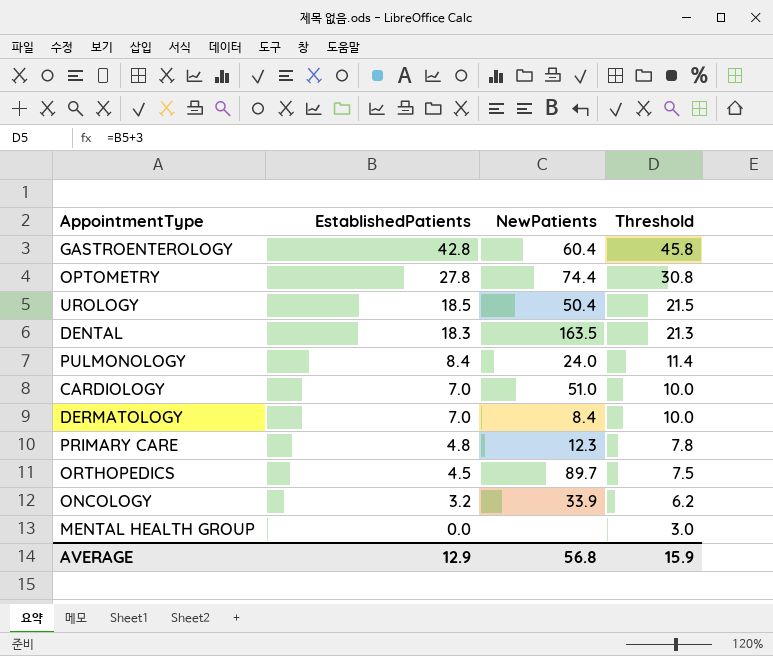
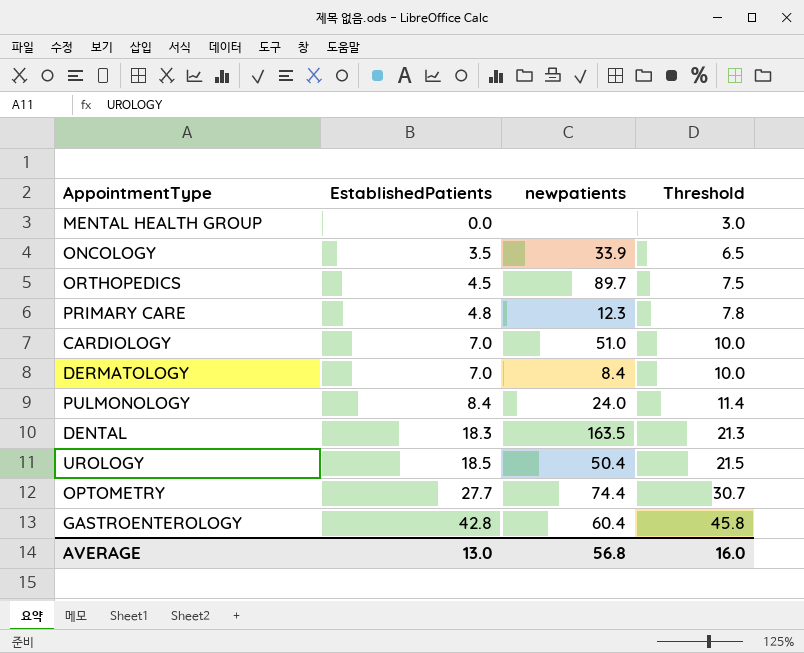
row order: EstablishedPatients descending -> EstablishedPatients ascending
column name: NewPatients -> newpatients
ONCOLOGY | EstablishedPatients: 3.2 -> 3.5
ONCOLOGY | Threshold: 6.2 -> 6.5
OPTOMETRY | EstablishedPatients: 27.8 -> 27.7
OPTOMETRY | Threshold: 30.8 -> 30.7
AVERAGE | EstablishedPatients: 12.9 -> 13.0
AVERAGE | Threshold: 15.9 -> 16.0

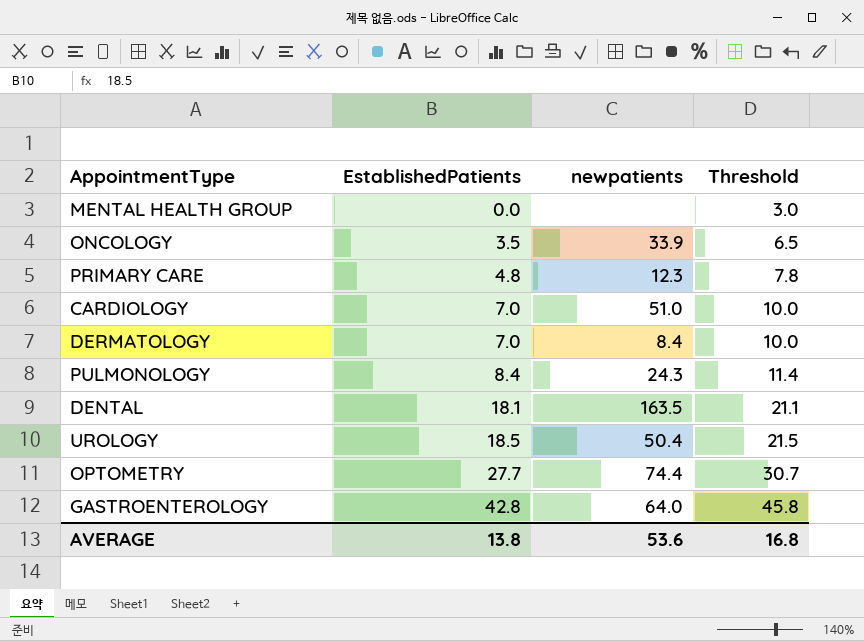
row ORTHOPEDICS: 4.5 | 89.7 | 7.5 -> none
PULMONOLOGY | newpatients: 24.0 -> 24.3
DENTAL | EstablishedPatients: 18.3 -> 18.1
DENTAL | Threshold: 21.3 -> 21.1
GASTROENTEROLOGY | newpatients: 60.4 -> 64.0
AVERAGE | EstablishedPatients: 13.0 -> 13.8
AVERAGE | newpatients: 56.8 -> 53.6
AVERAGE | Threshold: 16.0 -> 16.8

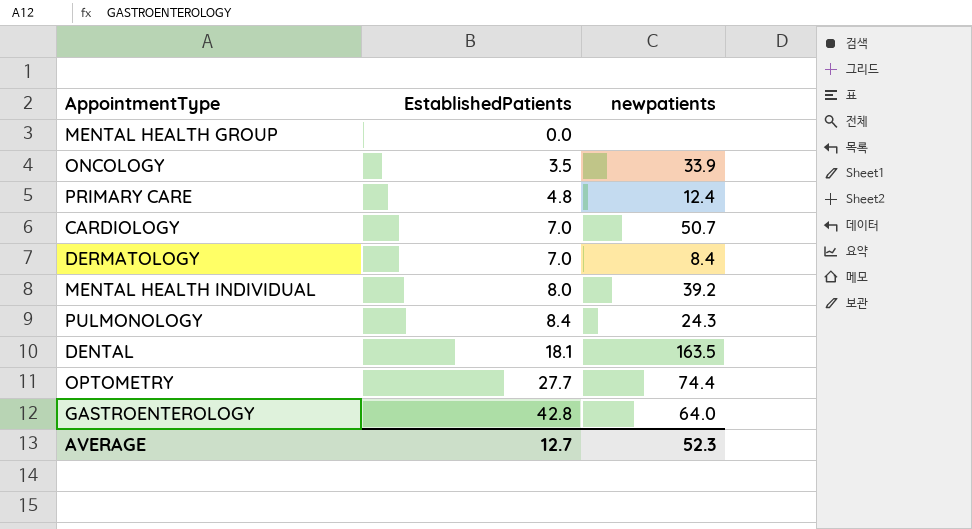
column Threshold | formula: [EstablishedPatients] + 3 -> none
row UROLOGY: 18.5 | 50.4 | 21.5 -> none
PRIMARY CARE | newpatients: 12.3 -> 12.4
CARDIOLOGY | newpatients: 51.0 -> 50.7
row MENTAL HEALTH INDIVIDUAL: none -> 8.0 | 39.2
AVERAGE | EstablishedPatients: 13.8 -> 12.7
AVERAGE | newpatients: 53.6 -> 52.3

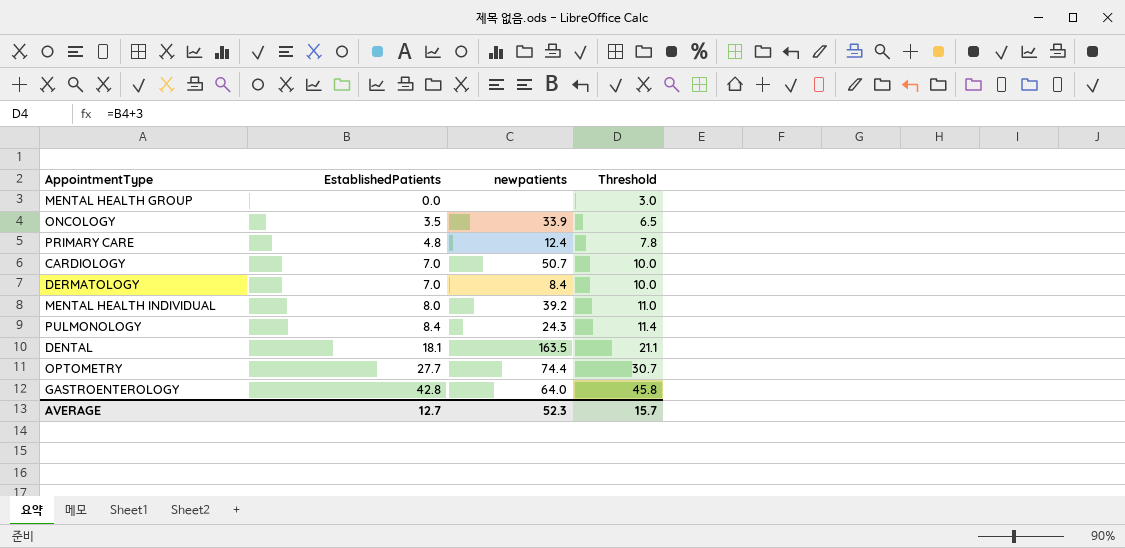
column Threshold | formula: none -> [EstablishedPatients] + 3

